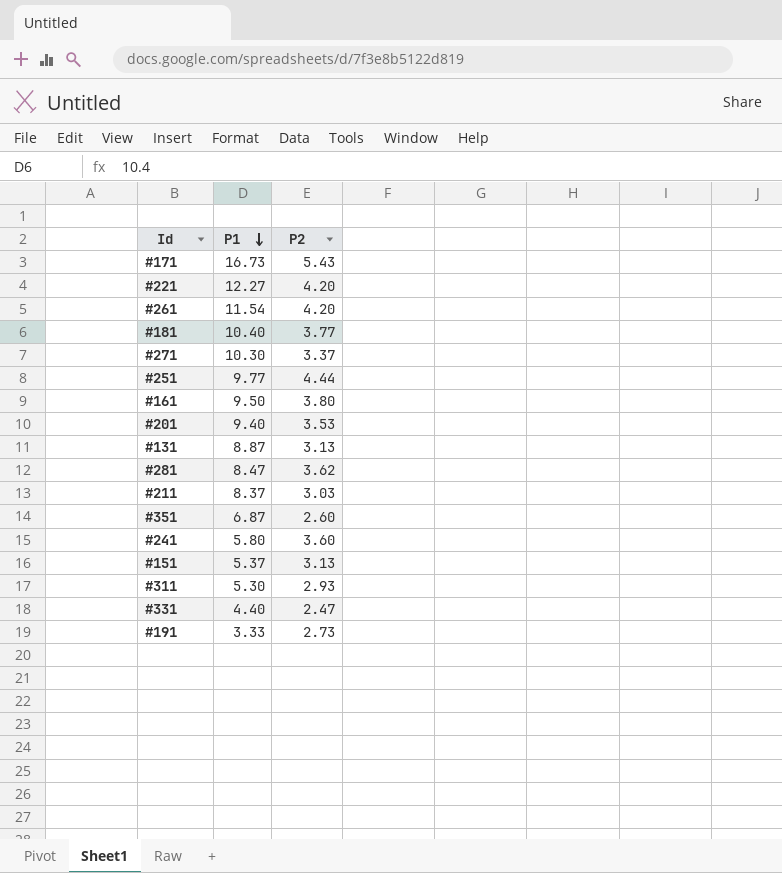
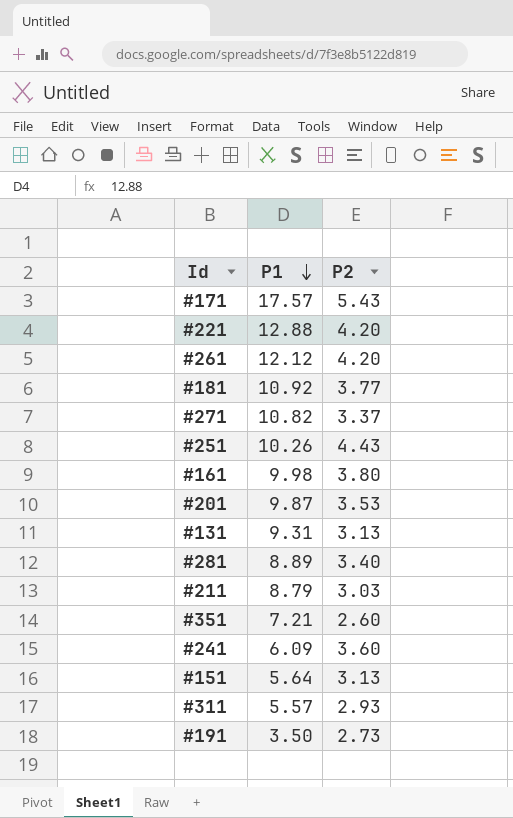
row #331: 4.40 | 2.47 -> none
#171 | P1: 16.73 -> 17.57
#221 | P1: 12.27 -> 12.88
#261 | P1: 11.54 -> 12.12
#181 | P1: 10.40 -> 10.92
#271 | P1: 10.30 -> 10.82
#251 | P1: 9.77 -> 10.26
#251 | P2: 4.44 -> 4.43
#161 | P1: 9.50 -> 9.98
#201 | P1: 9.40 -> 9.87
#131 | P1: 8.87 -> 9.31
#281 | P1: 8.47 -> 8.89
#281 | P2: 3.62 -> 3.40
#211 | P1: 8.37 -> 8.79
#351 | P1: 6.87 -> 7.21
#241 | P1: 5.80 -> 6.09
#151 | P1: 5.37 -> 5.64
#311 | P1: 5.30 -> 5.57
#191 | P1: 3.33 -> 3.50

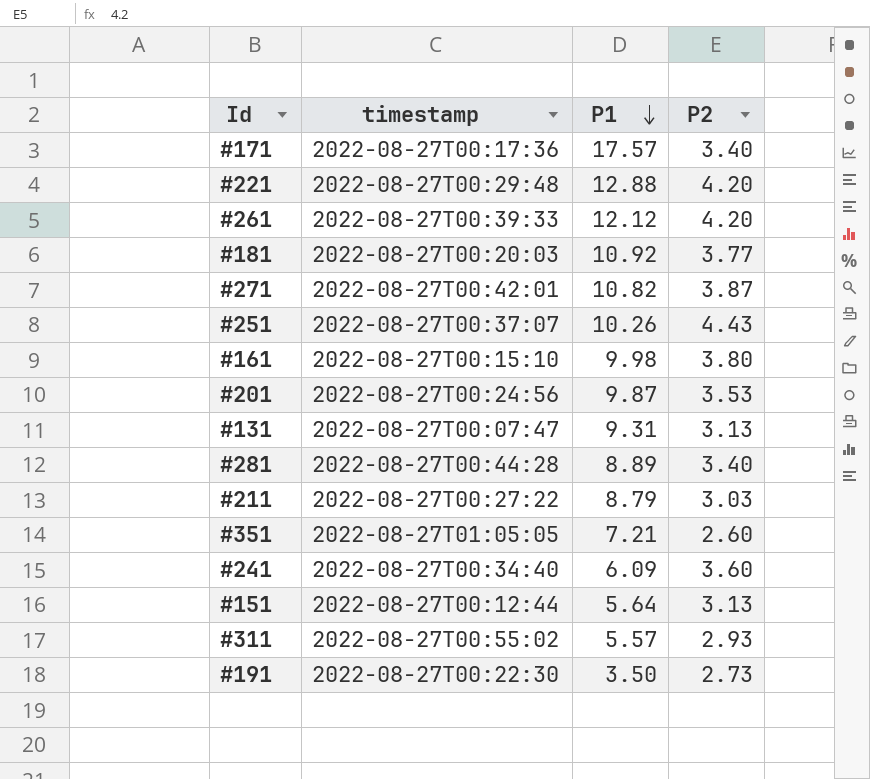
column timestamp | position: none -> 2
#171 | P2: 5.43 -> 3.40
#271 | P2: 3.37 -> 3.87

